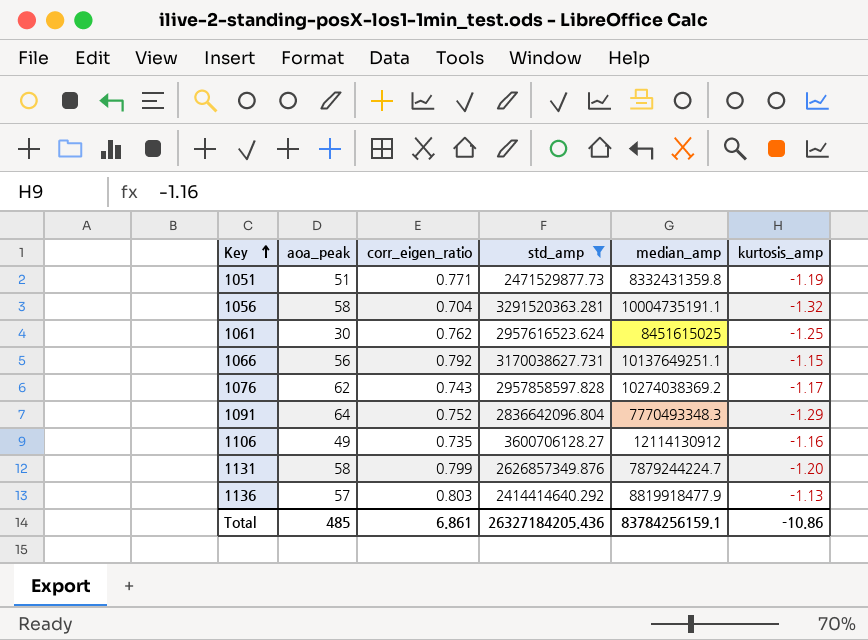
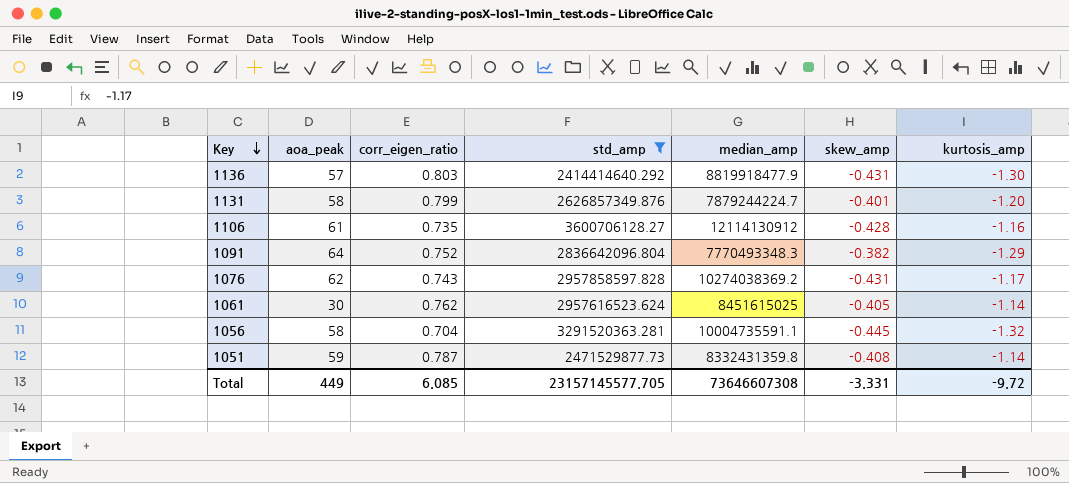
row order: Key ascending -> Key descending
column skew_amp | position: none -> 6
row 1066: 56 | 0.792 | 3170038627.731 | 10137649251.1 | -1.15 -> none
1136 | kurtosis_amp: -1.13 -> -1.30
1106 | aoa_peak: 49 -> 61
1061 | kurtosis_amp: -1.25 -> -1.14
1056 | median_amp: 10004735191.1 -> 10004735591.1
1051 | aoa_peak: 51 -> 59
1051 | corr_eigen_ratio: 0.771 -> 0.787
1051 | kurtosis_amp: -1.19 -> -1.14
Total | aoa_peak: 485 -> 449
Total | corr_eigen_ratio: 6.861 -> 6.085
Total | std_amp: 26327184205.436 -> 23157145577.705
Total | median_amp: 83784256159.1 -> 73646607308
Total | kurtosis_amp: -10.86 -> -9.72

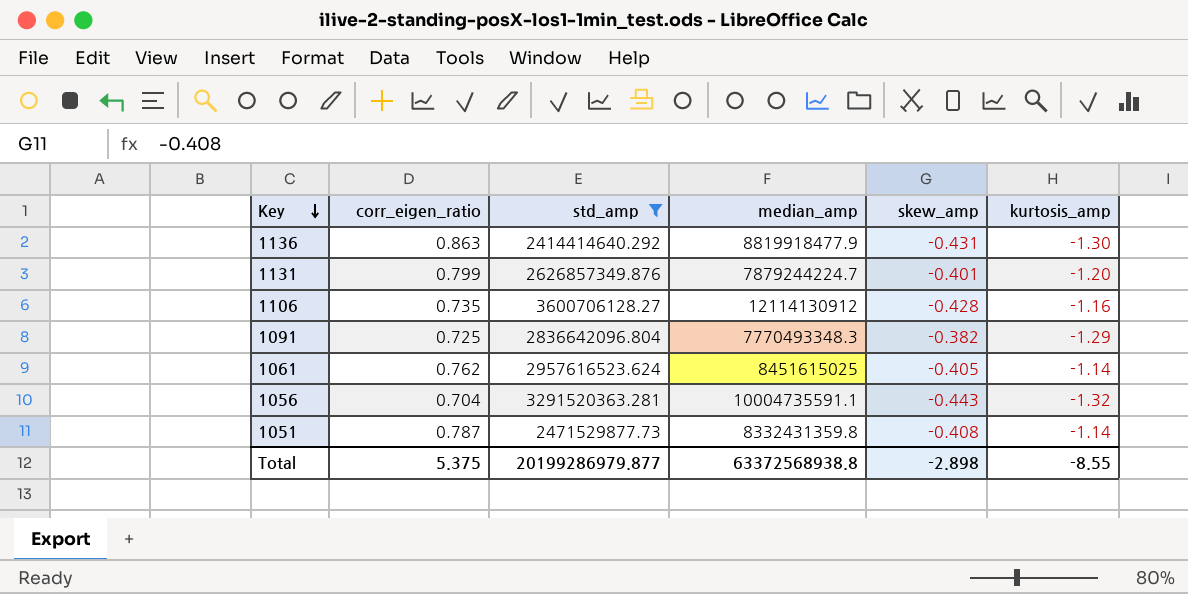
column aoa_peak | position: 2 -> none
row 1076: 62 | 0.743 | 2957858597.828 | 10274038369.2 | -0.431 | -1.17 -> none
1136 | corr_eigen_ratio: 0.803 -> 0.863
1091 | corr_eigen_ratio: 0.752 -> 0.725
1056 | skew_amp: -0.445 -> -0.443
Total | corr_eigen_ratio: 6.085 -> 5.375
Total | std_amp: 23157145577.705 -> 20199286979.877
Total | median_amp: 73646607308 -> 63372568938.8
Total | skew_amp: -3.331 -> -2.898
Total | kurtosis_amp: -9.72 -> -8.55

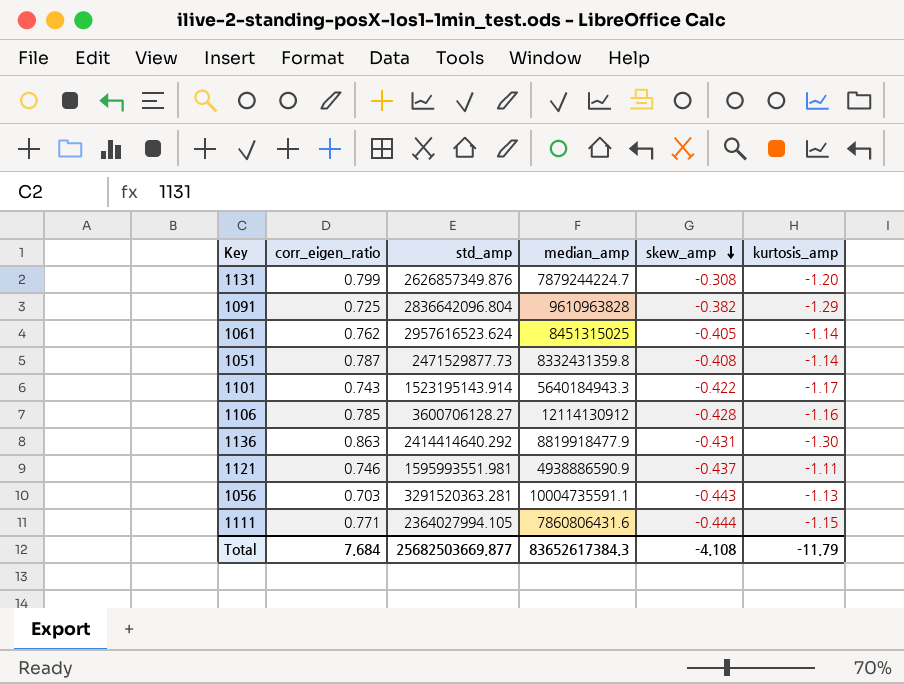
filter: std_amp >= 2414414640.292 -> none
row order: Key descending -> skew_amp descending
1131 | skew_amp: -0.401 -> -0.308
1091 | median_amp: 7770493348.3 -> 9610963828
1061 | median_amp: 8451615025 -> 8451315025
1106 | corr_eigen_ratio: 0.735 -> 0.785
1056 | corr_eigen_ratio: 0.704 -> 0.703
1056 | kurtosis_amp: -1.32 -> -1.13
Total | corr_eigen_ratio: 5.375 -> 7.684
Total | std_amp: 20199286979.877 -> 25682503669.877
Total | median_amp: 63372568938.8 -> 83652617384.3
Total | skew_amp: -2.898 -> -4.108
Total | kurtosis_amp: -8.55 -> -11.79

